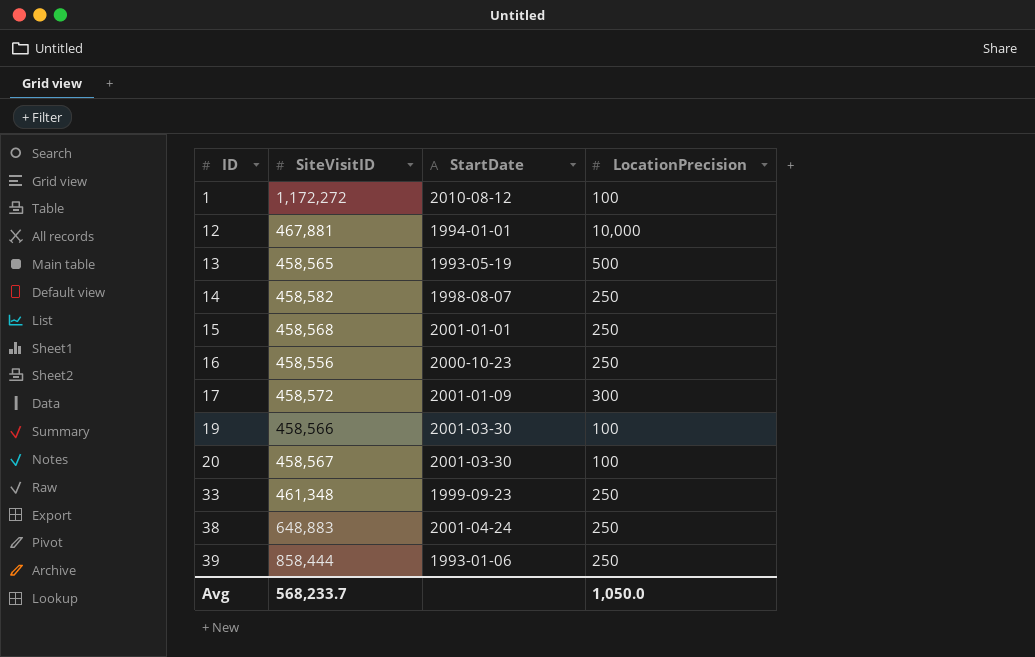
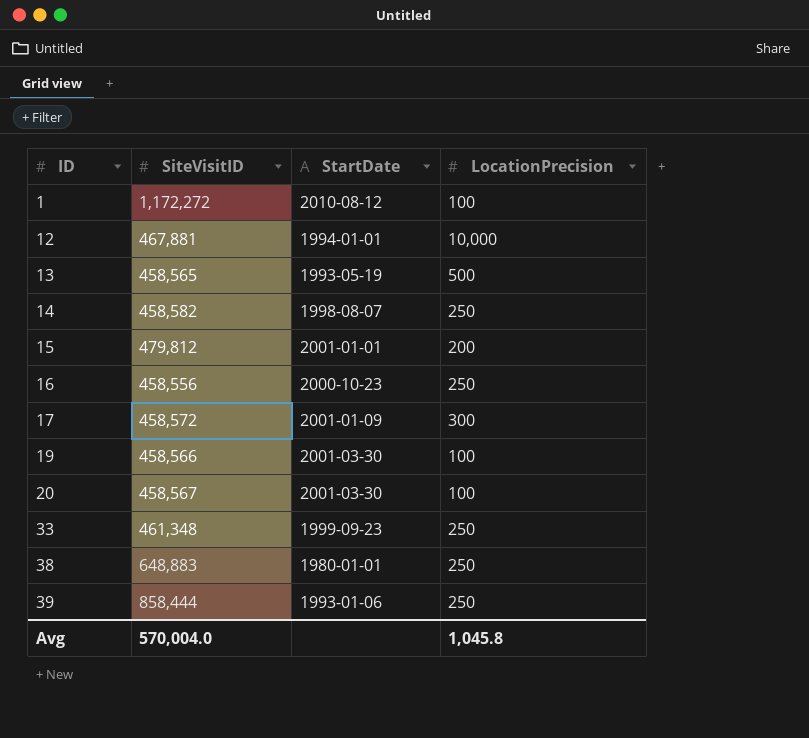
15 | SiteVisitID: 458,568 -> 479,812
15 | LocationPrecision: 250 -> 200
38 | StartDate: 2001-04-24 -> 1980-01-01
Avg | SiteVisitID: 568,233.7 -> 570,004.0
Avg | LocationPrecision: 1,050.0 -> 1,045.8

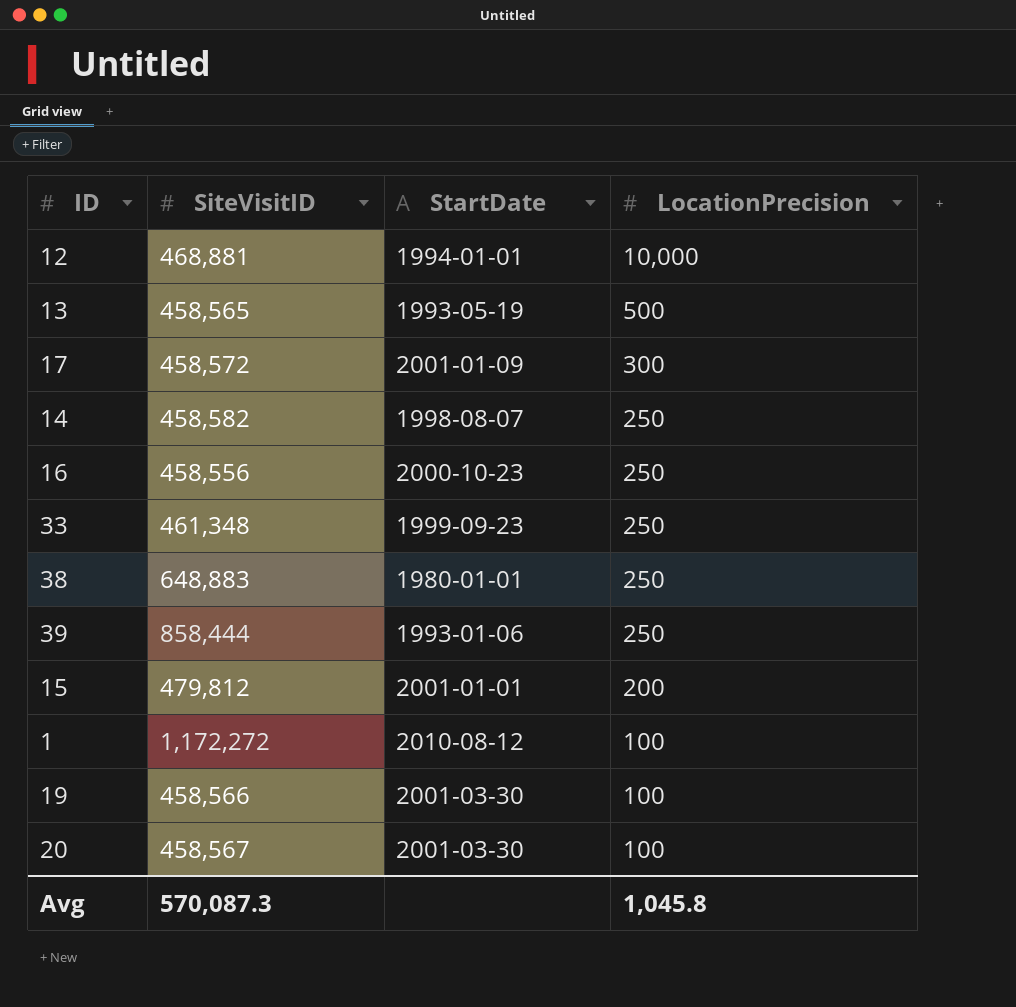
row order: ID ascending -> LocationPrecision descending
12 | SiteVisitID: 467,881 -> 468,881
Avg | SiteVisitID: 570,004.0 -> 570,087.3

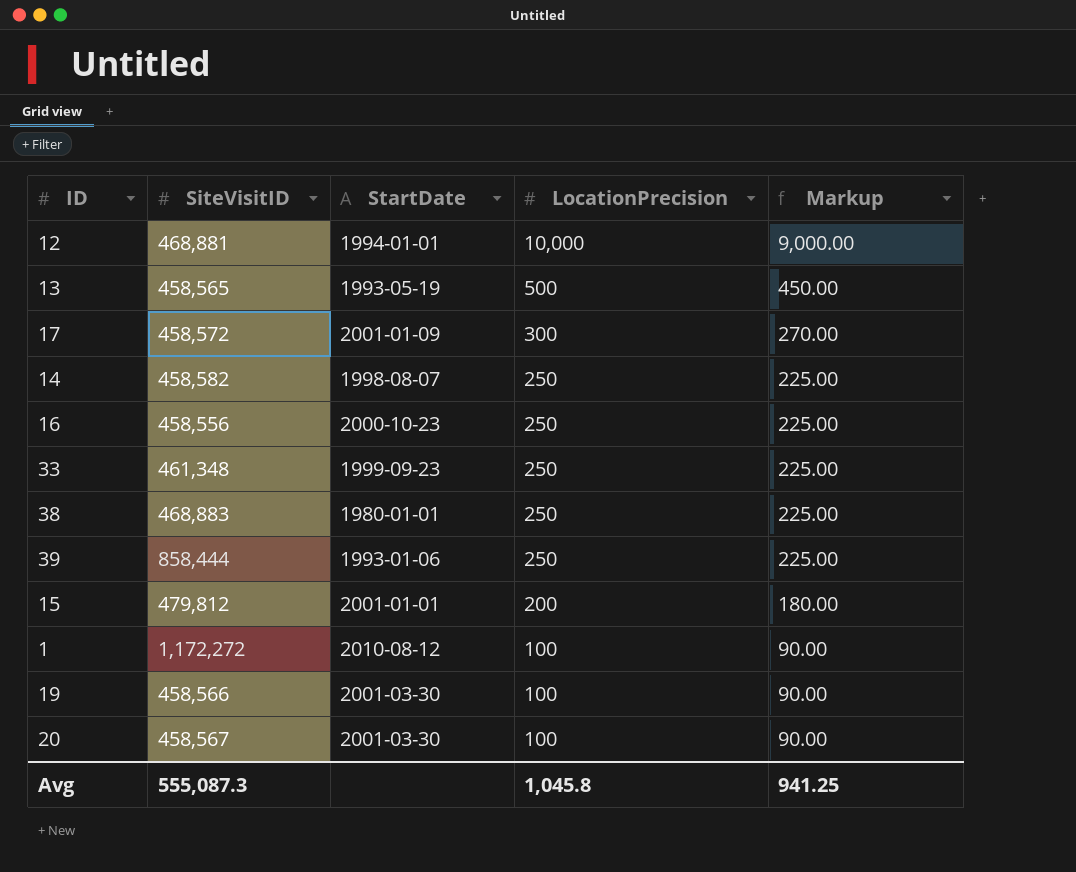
column Markup | formula: none -> [LocationPrecision] * 0.9
38 | SiteVisitID: 648,883 -> 468,883
Avg | SiteVisitID: 570,087.3 -> 555,087.3

